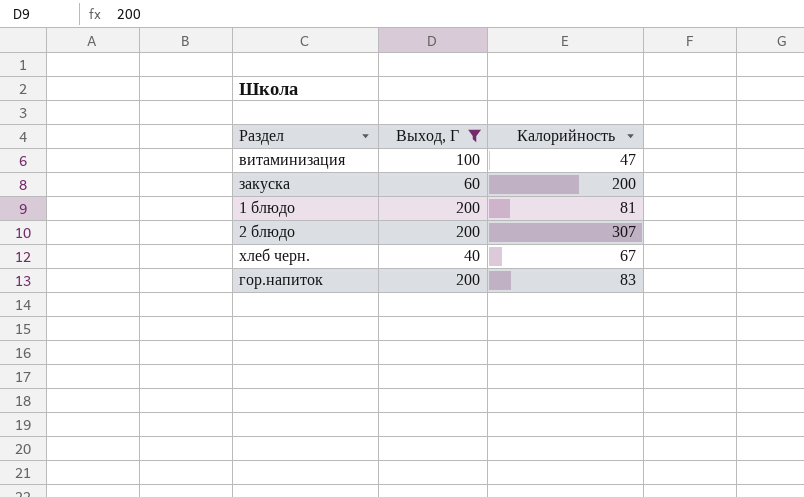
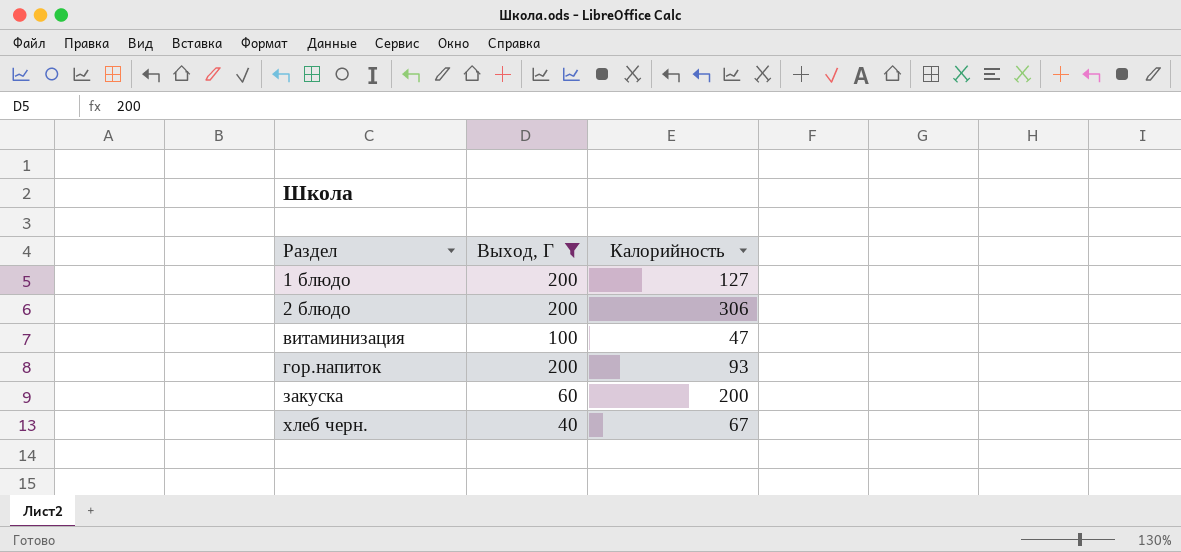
row order: none -> Раздел ascending
1 блюдо | Калорийность: 81 -> 127
2 блюдо | Калорийность: 307 -> 306
гор.напиток | Калорийность: 83 -> 93

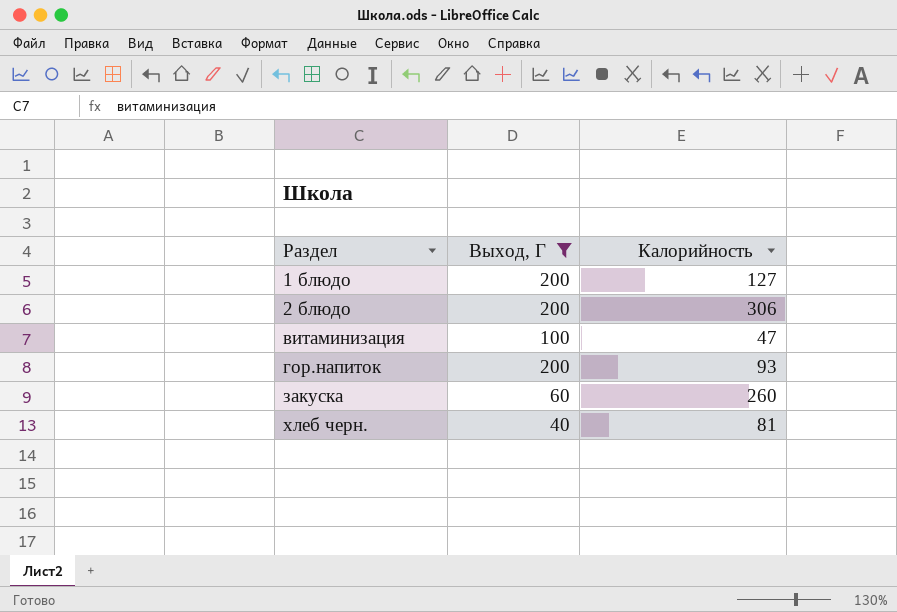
закуска | Калорийность: 200 -> 260
хлеб черн. | Калорийность: 67 -> 81

